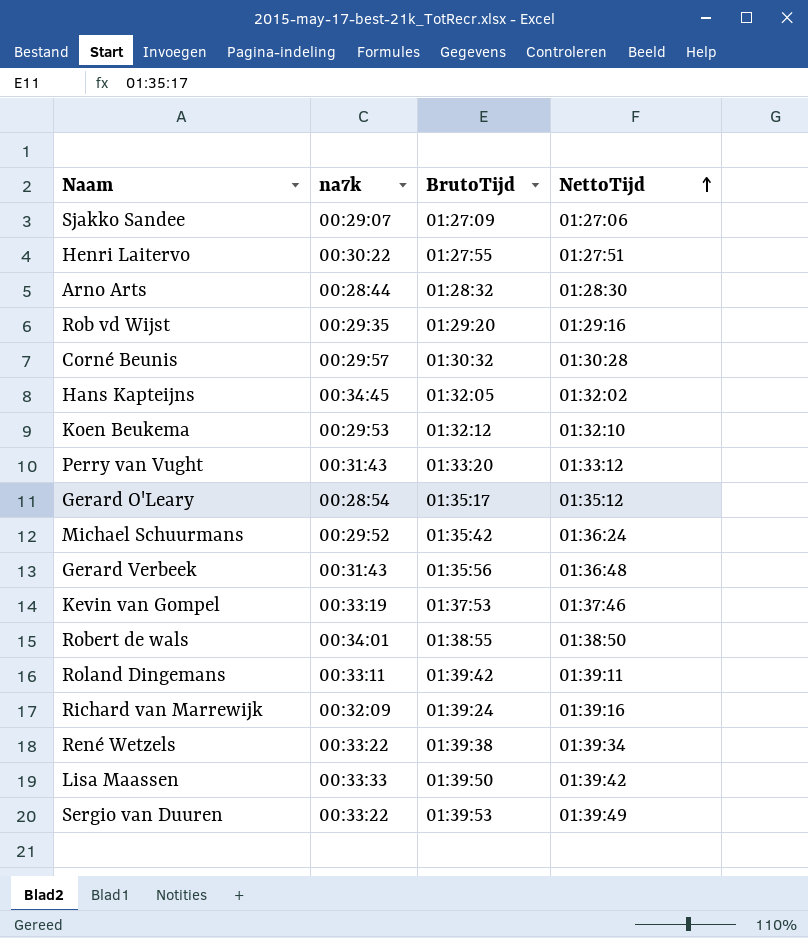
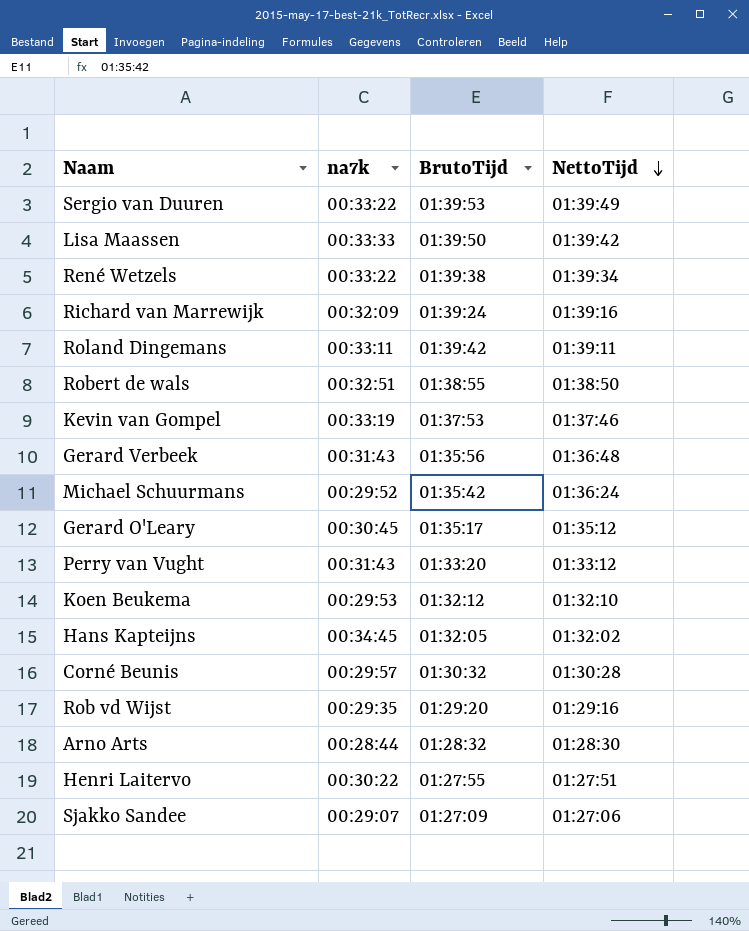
row order: NettoTijd ascending -> NettoTijd descending
Robert de wals | na7k: 00:34:01 -> 00:32:51
Gerard O'Leary | na7k: 00:28:54 -> 00:30:45

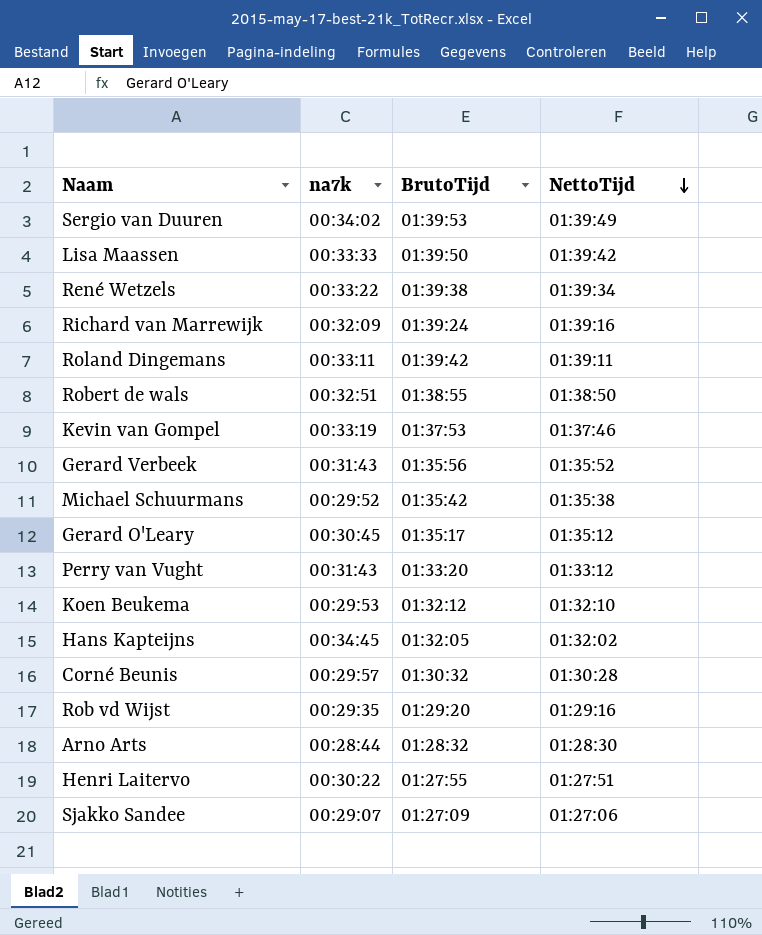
Sergio van Duuren | na7k: 00:33:22 -> 00:34:02
Gerard Verbeek | NettoTijd: 01:36:48 -> 01:35:52
Michael Schuurmans | NettoTijd: 01:36:24 -> 01:35:38

